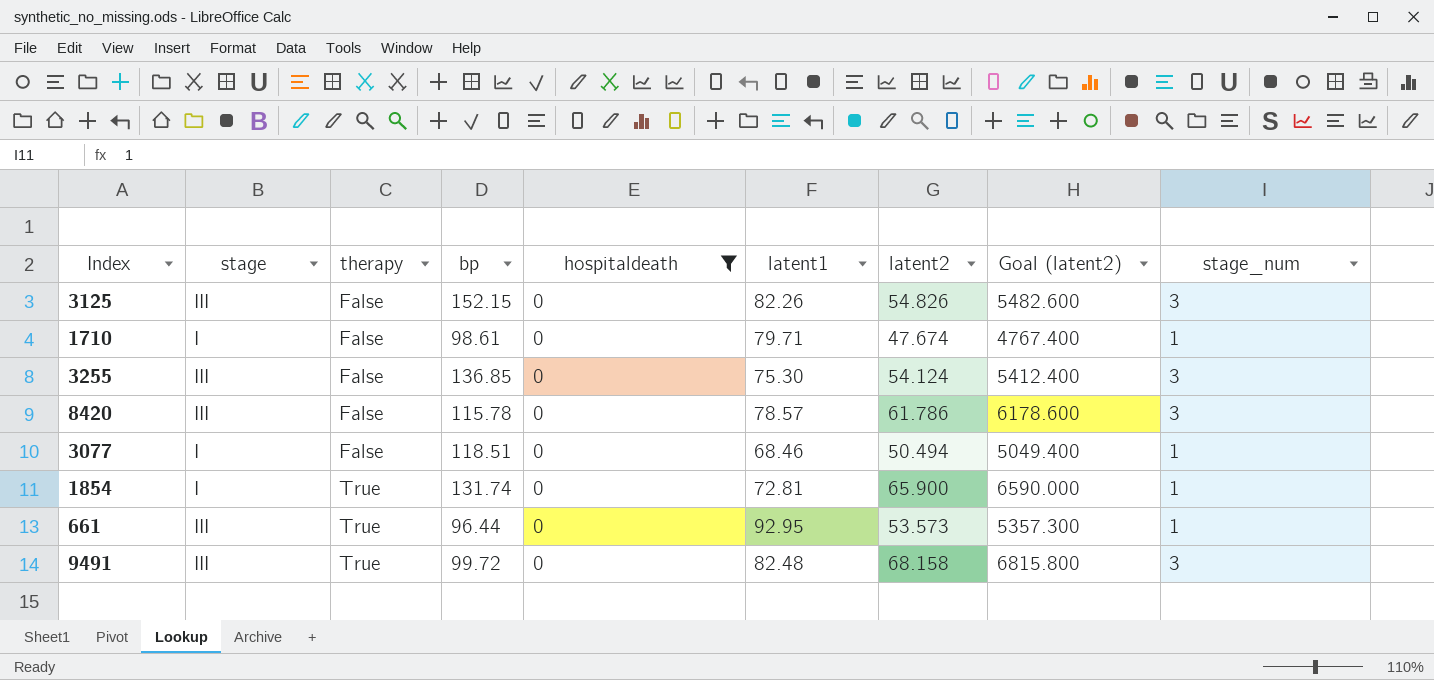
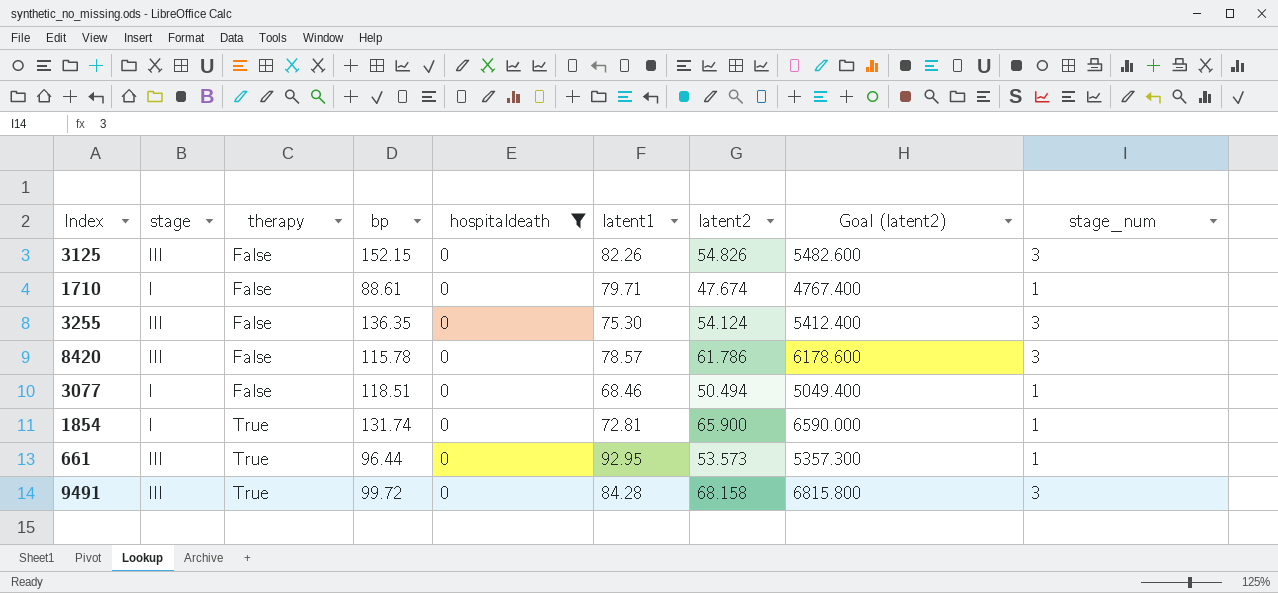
1710 | bp: 98.61 -> 88.61
3255 | bp: 136.85 -> 136.35
9491 | latent1: 82.48 -> 84.28

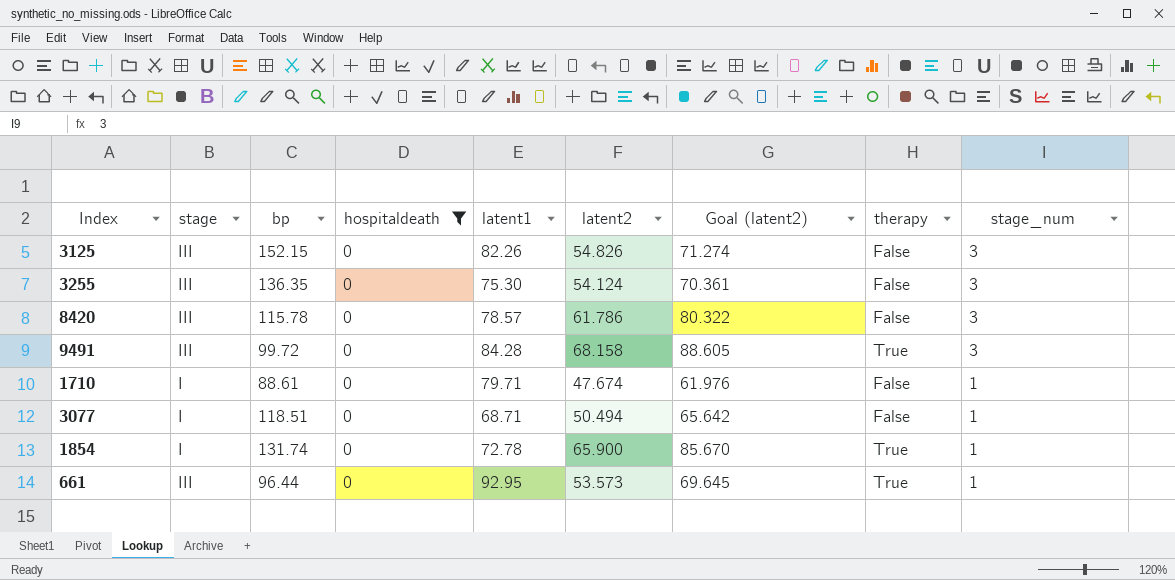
row order: therapy ascending -> stage_num descending
column Goal (latent2) | formula: [latent2] * 100 -> [latent2] * 1.3
column therapy | position: 3 -> 8
3077 | latent1: 68.46 -> 68.71
1854 | latent1: 72.81 -> 72.78

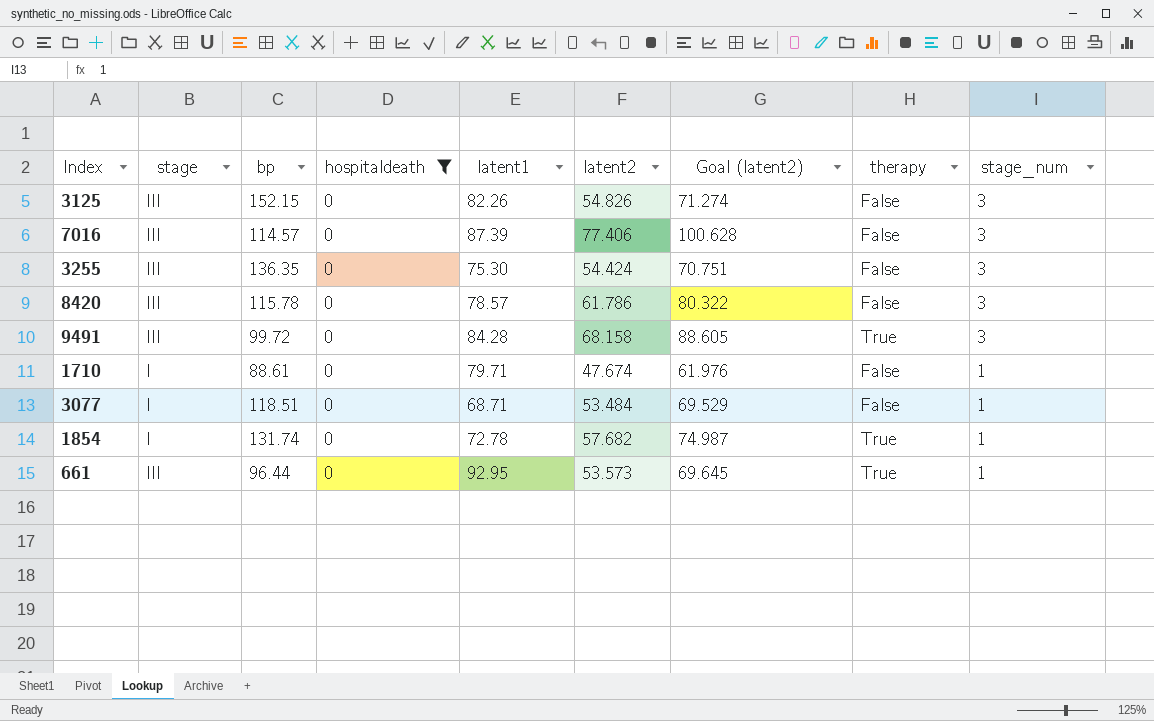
row 7016: none -> III | 114.57 | 0 | 87.39 | 77.406 | 100.628 | False | 3
3255 | latent2: 54.124 -> 54.424
3255 | Goal (latent2): 70.361 -> 70.751
3077 | latent2: 50.494 -> 53.484
3077 | Goal (latent2): 65.642 -> 69.529
1854 | latent2: 65.900 -> 57.682
1854 | Goal (latent2): 85.670 -> 74.987

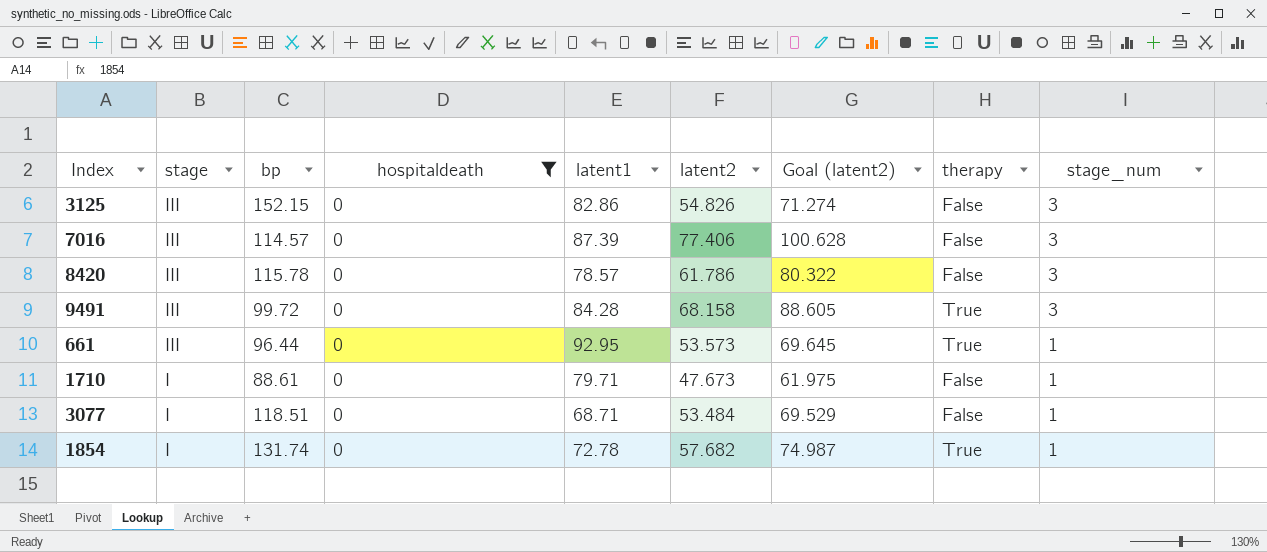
row order: stage_num descending -> stage descending
row 3255: III | 136.35 | 0 | 75.30 | 54.424 | 70.751 | False | 3 -> none
3125 | latent1: 82.26 -> 82.86
1710 | latent2: 47.674 -> 47.673
1710 | Goal (latent2): 61.976 -> 61.975

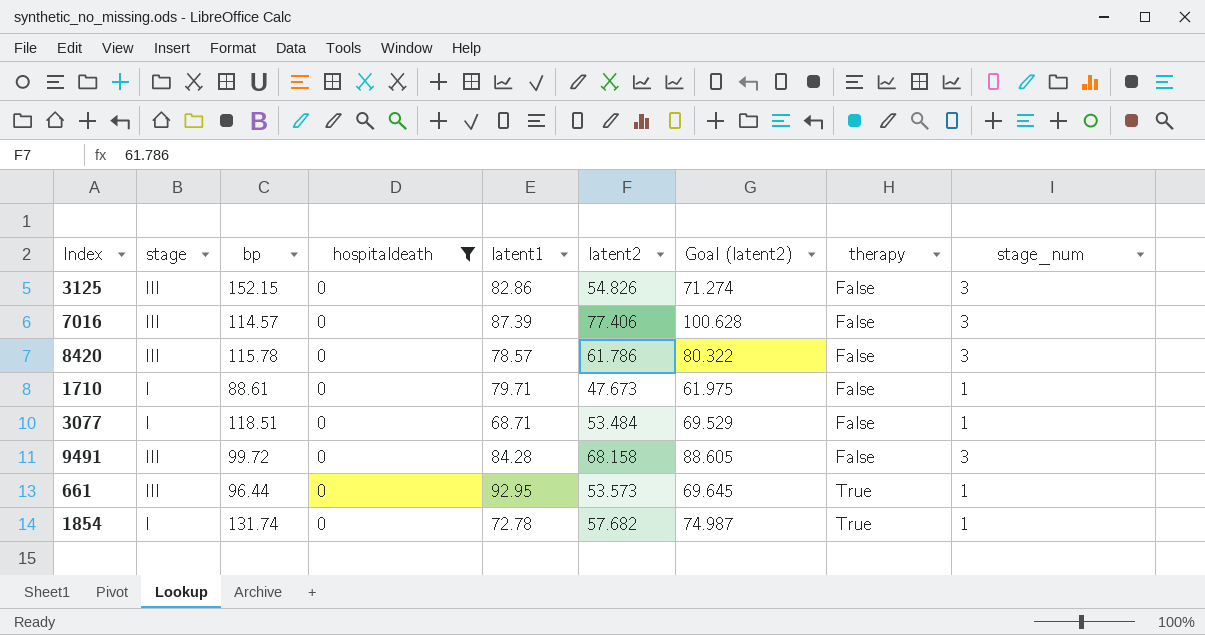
row order: stage descending -> therapy ascending
9491 | therapy: True -> False

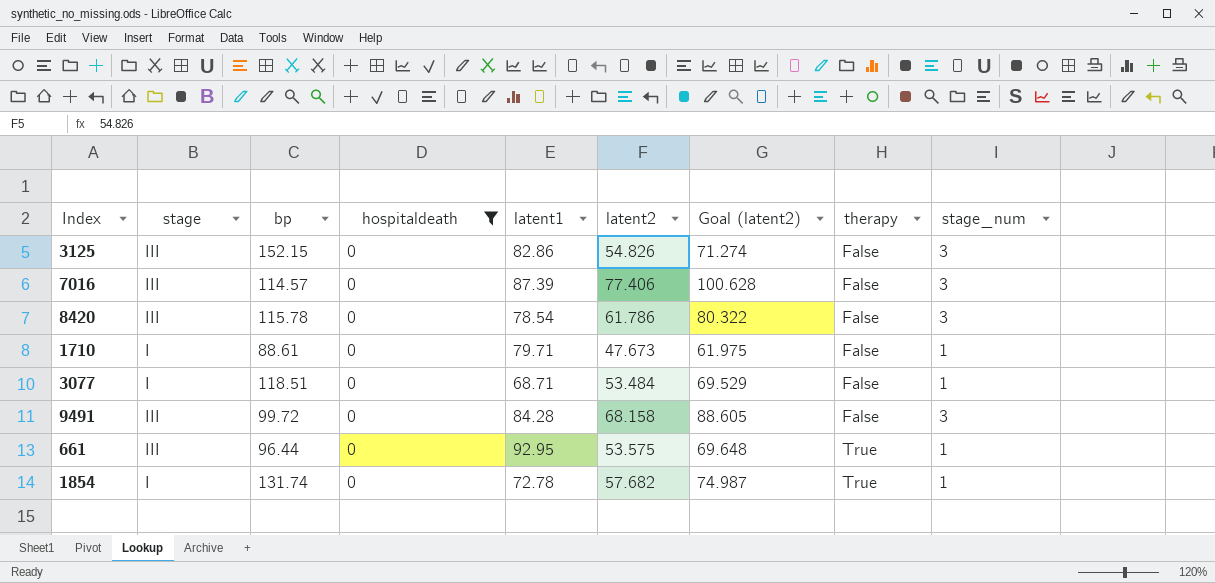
8420 | latent1: 78.57 -> 78.54
661 | latent2: 53.573 -> 53.575
661 | Goal (latent2): 69.645 -> 69.648

